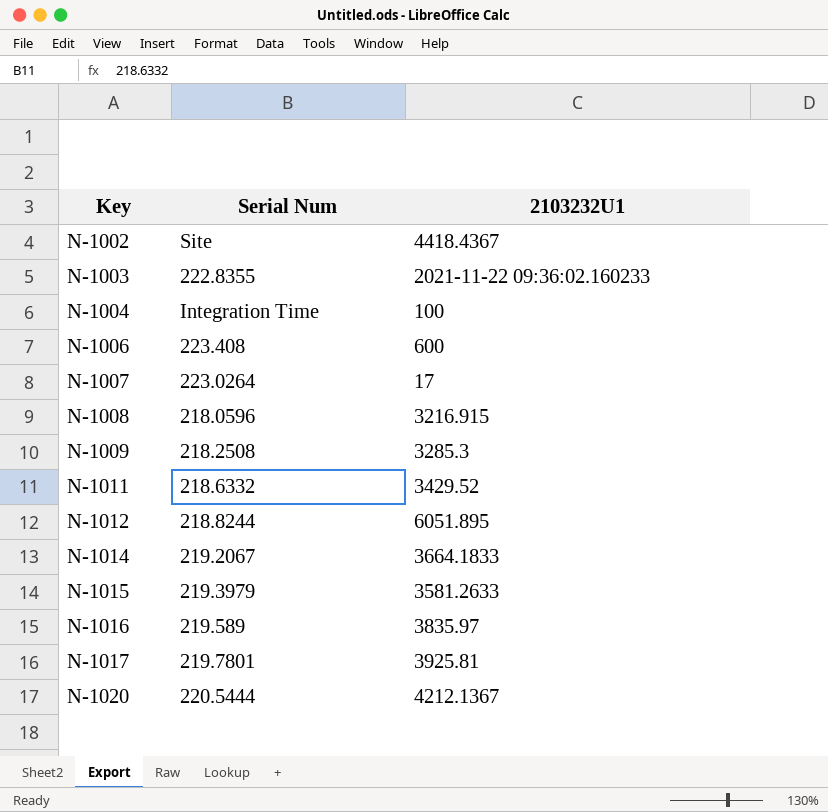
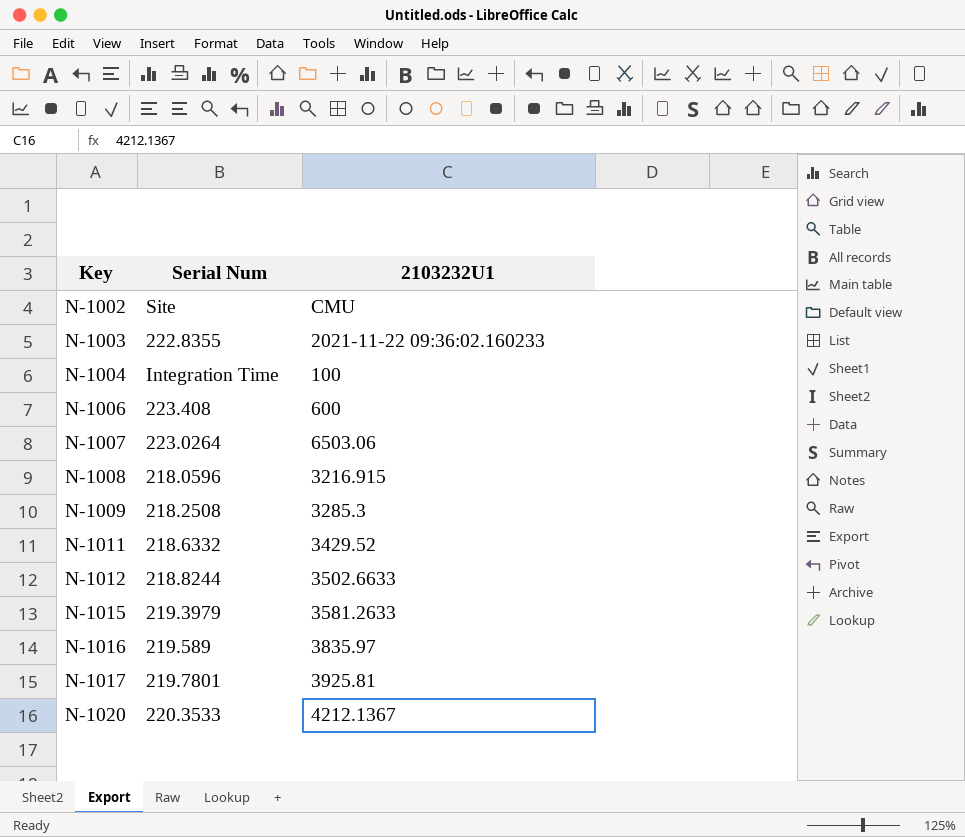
row N-1014: 219.2067 | 3664.1833 -> none
N-1002 | 2103232U1: 4418.4367 -> CMU
N-1007 | 2103232U1: 17 -> 6503.06
N-1012 | 2103232U1: 6051.895 -> 3502.6633
N-1020 | Serial Num: 220.5444 -> 220.3533

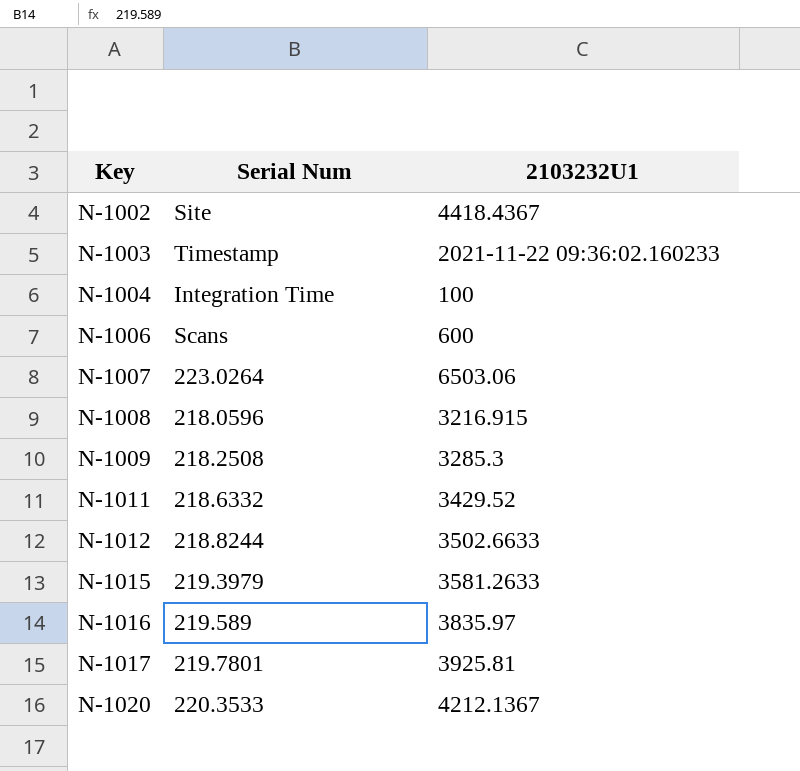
N-1002 | 2103232U1: CMU -> 4418.4367
N-1003 | Serial Num: 222.8355 -> Timestamp
N-1006 | Serial Num: 223.408 -> Scans

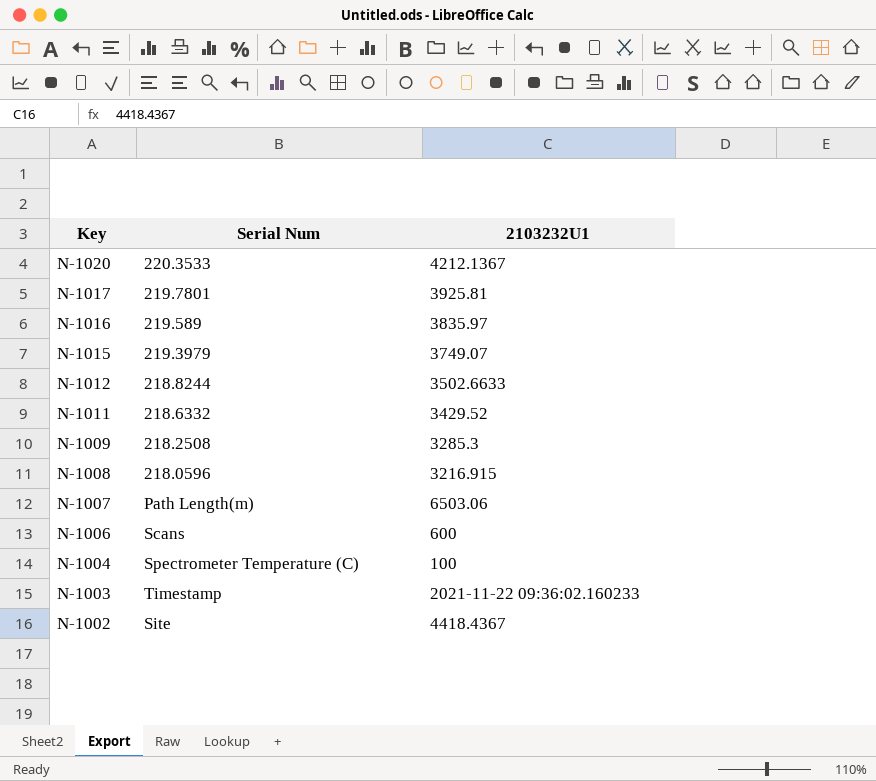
row order: Key ascending -> Key descending
N-1015 | 2103232U1: 3581.2633 -> 3749.07
N-1007 | Serial Num: 223.0264 -> Path Length(m)
N-1004 | Serial Num: Integration Time -> Spectrometer Temperature (C)

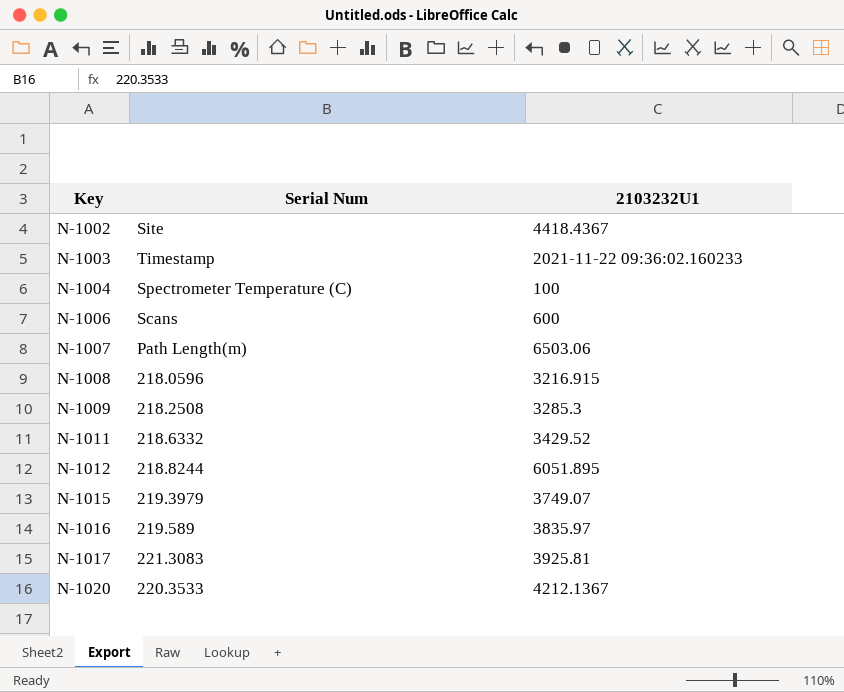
row order: Key descending -> Key ascending
N-1012 | 2103232U1: 3502.6633 -> 6051.895
N-1017 | Serial Num: 219.7801 -> 221.3083

